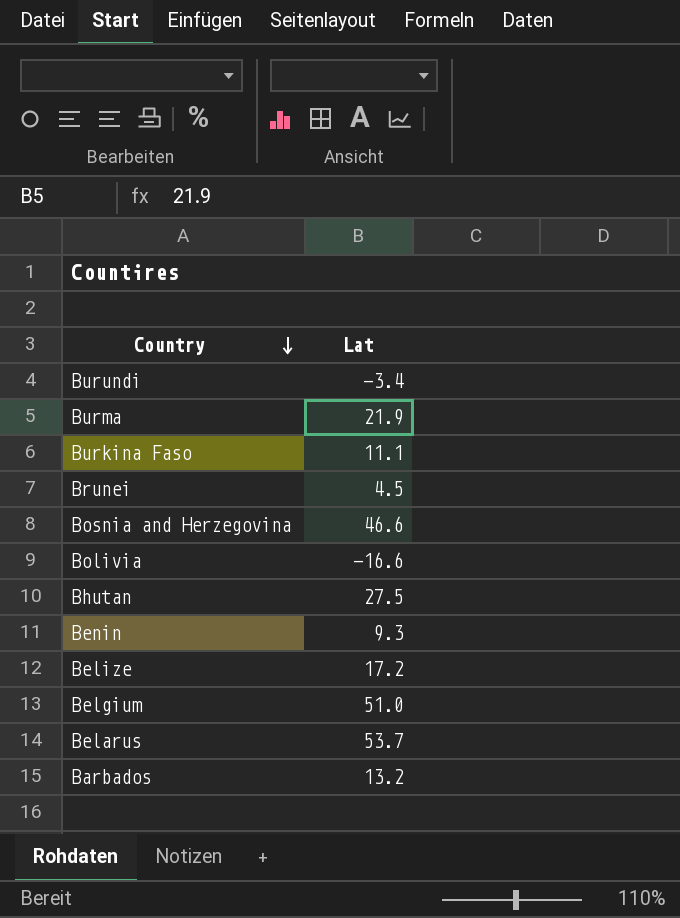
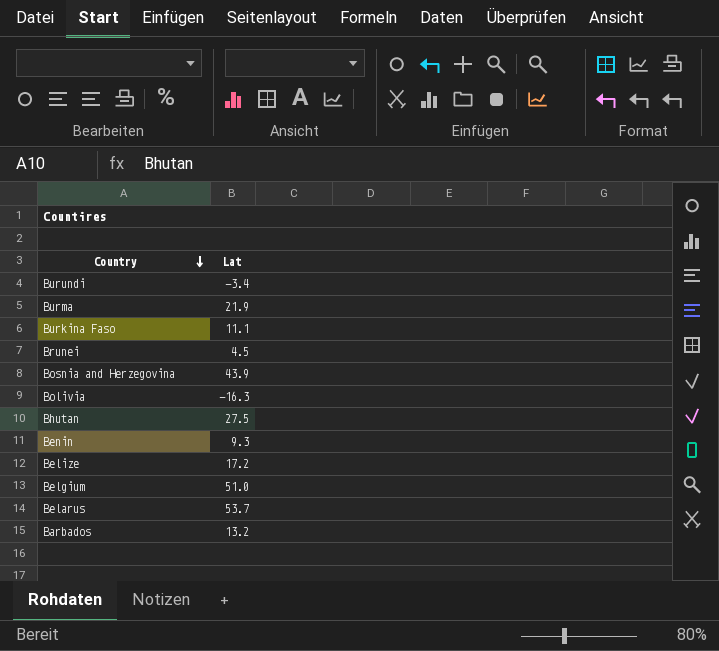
Bosnia and Herzegovina | Lat: 46.6 -> 43.9
Bolivia | Lat: -16.6 -> -16.3

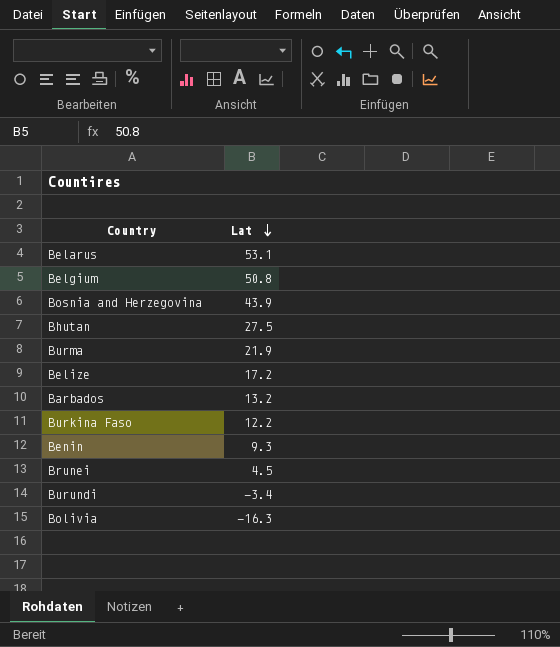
row order: Country descending -> Lat descending
Belarus | Lat: 53.7 -> 53.1
Belgium | Lat: 51.0 -> 50.8
Burkina Faso | Lat: 11.1 -> 12.2

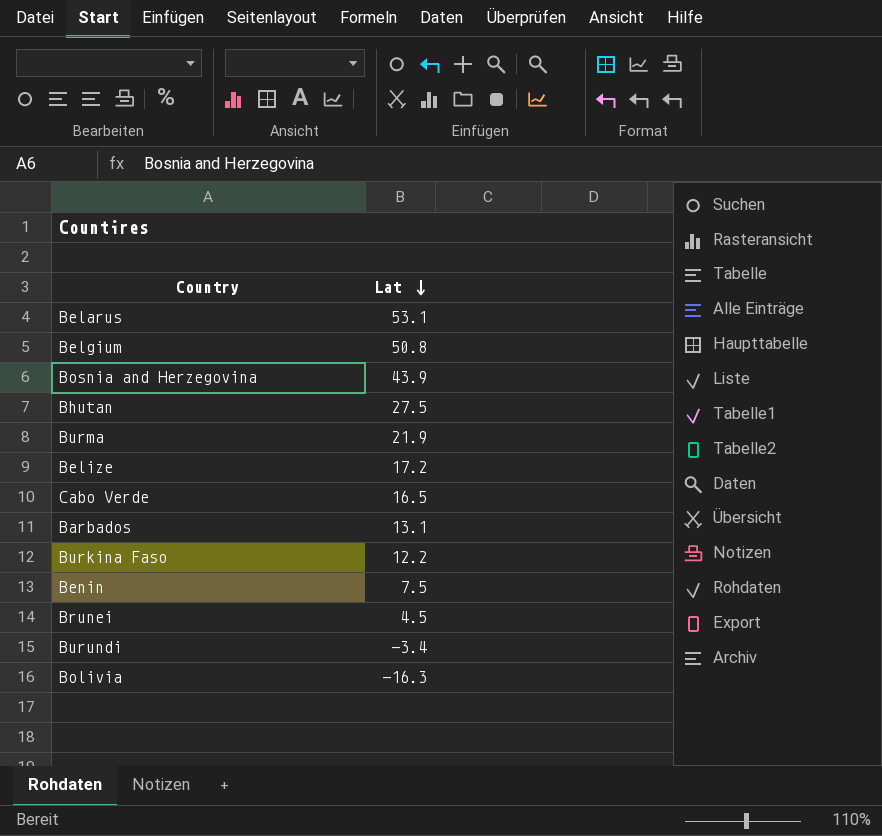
row Cabo Verde: none -> 16.5
Barbados | Lat: 13.2 -> 13.1
Benin | Lat: 9.3 -> 7.5

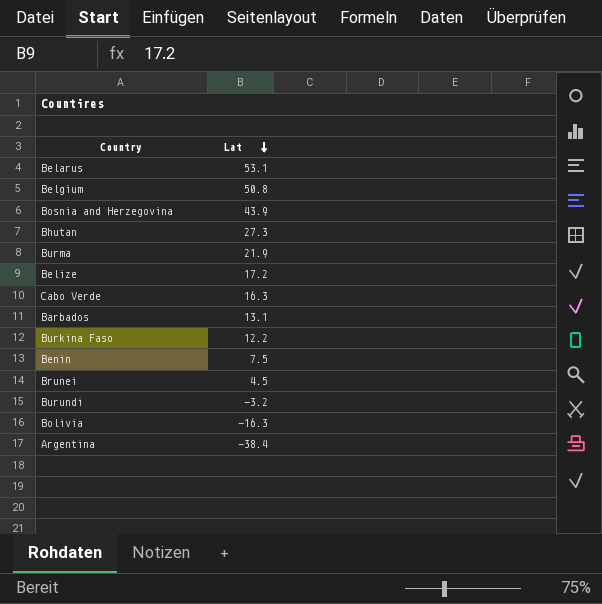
Bhutan | Lat: 27.5 -> 27.3
Cabo Verde | Lat: 16.5 -> 16.3
Burundi | Lat: -3.4 -> -3.2
row Argentina: none -> -38.4

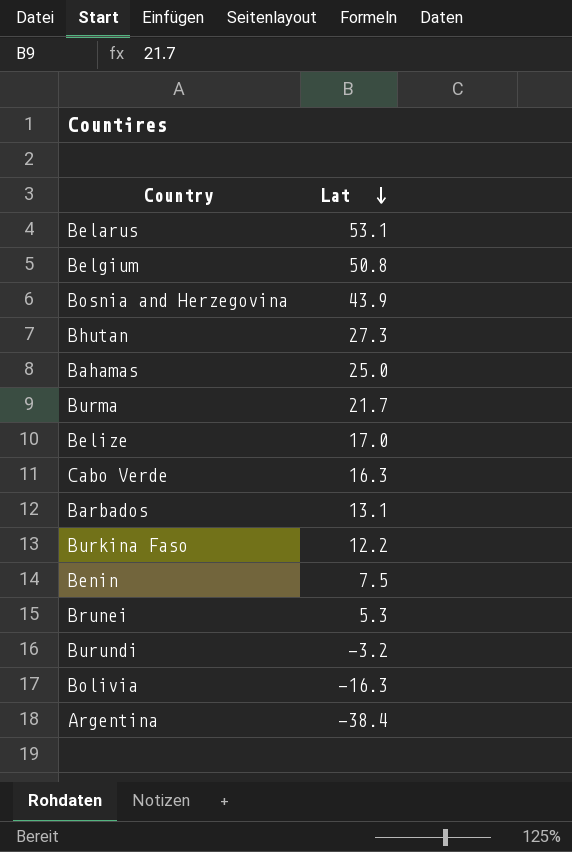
row Bahamas: none -> 25.0
Burma | Lat: 21.9 -> 21.7
Belize | Lat: 17.2 -> 17.0
Brunei | Lat: 4.5 -> 5.3

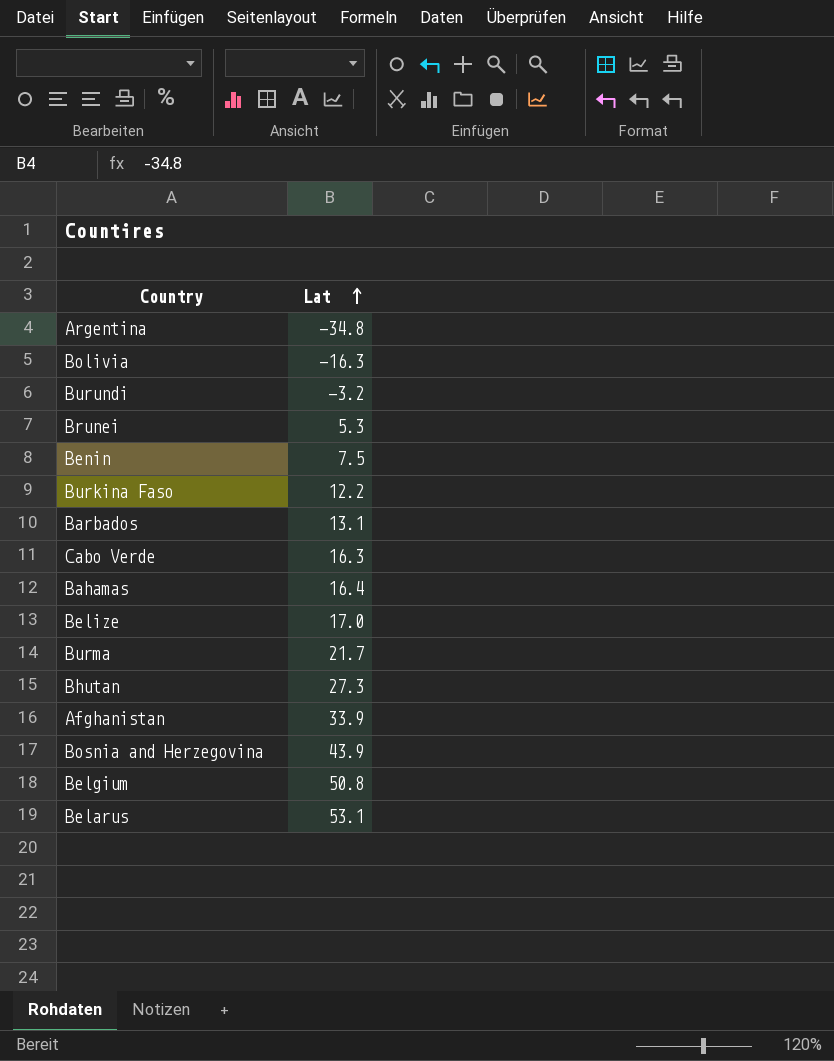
row order: Lat descending -> Lat ascending
Argentina | Lat: -38.4 -> -34.8
Bahamas | Lat: 25.0 -> 16.4
row Afghanistan: none -> 33.9

